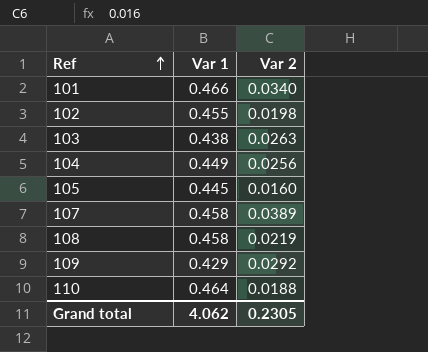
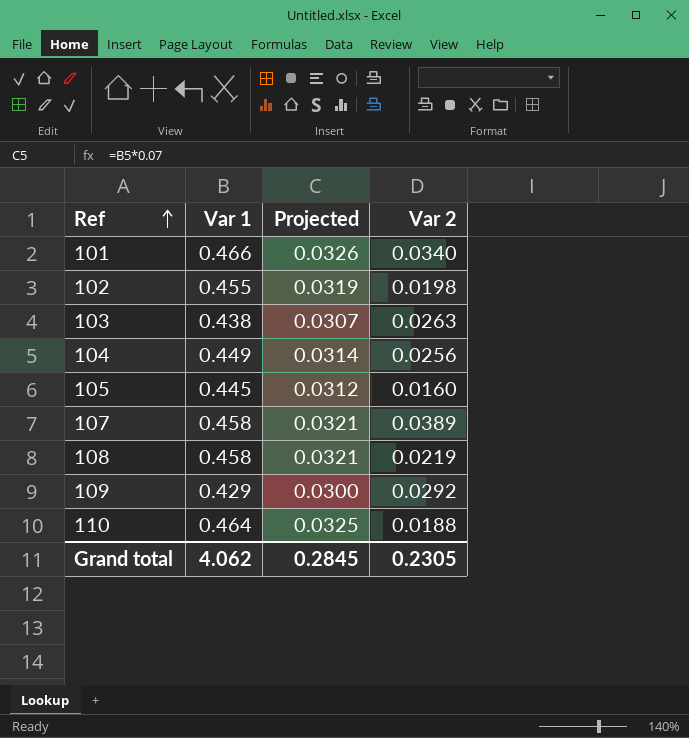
column Projected | formula: none -> [Var 1] * 0.07

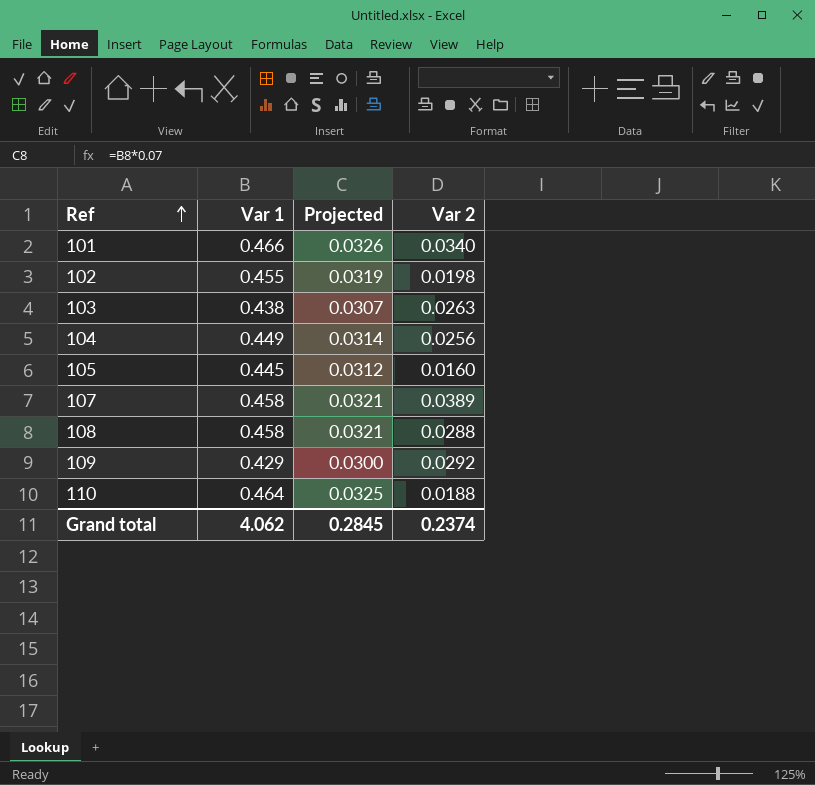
108 | Var 2: 0.0219 -> 0.0288
Grand total | Var 2: 0.2305 -> 0.2374

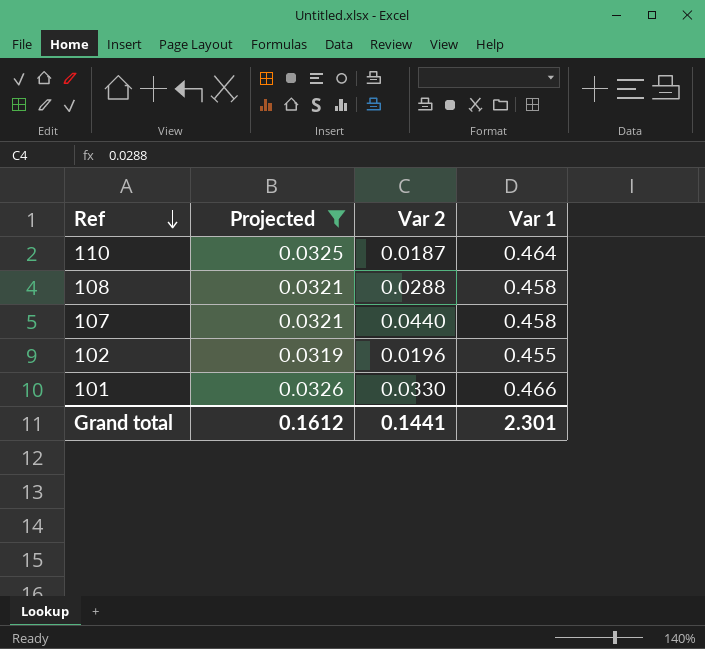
filter: none -> Projected >= 0.0319
row order: Ref ascending -> Ref descending
column Var 1 | position: 2 -> 4
110 | Var 2: 0.0188 -> 0.0187
107 | Var 2: 0.0389 -> 0.0440
102 | Var 2: 0.0198 -> 0.0196
101 | Var 2: 0.0340 -> 0.0330
Grand total | Projected: 0.2845 -> 0.1612
Grand total | Var 2: 0.2374 -> 0.1441
Grand total | Var 1: 4.062 -> 2.301

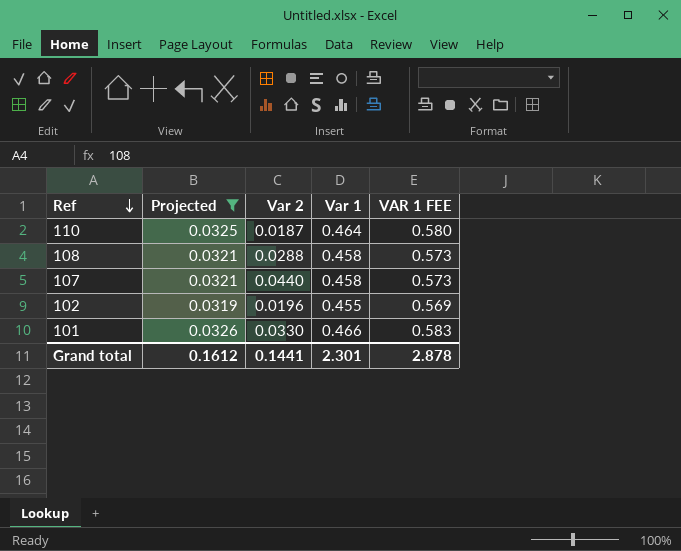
column VAR 1 FEE | formula: none -> [Var 1] * 1.25

